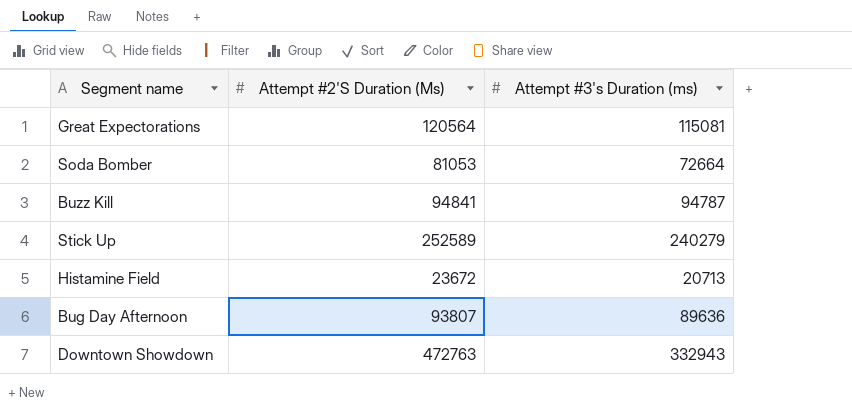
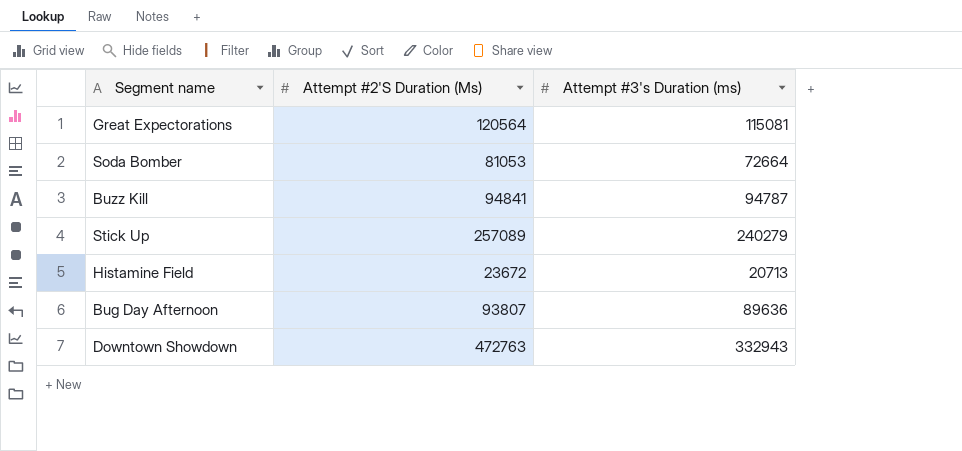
Stick Up | Attempt #2'S Duration (Ms): 252589 -> 257089

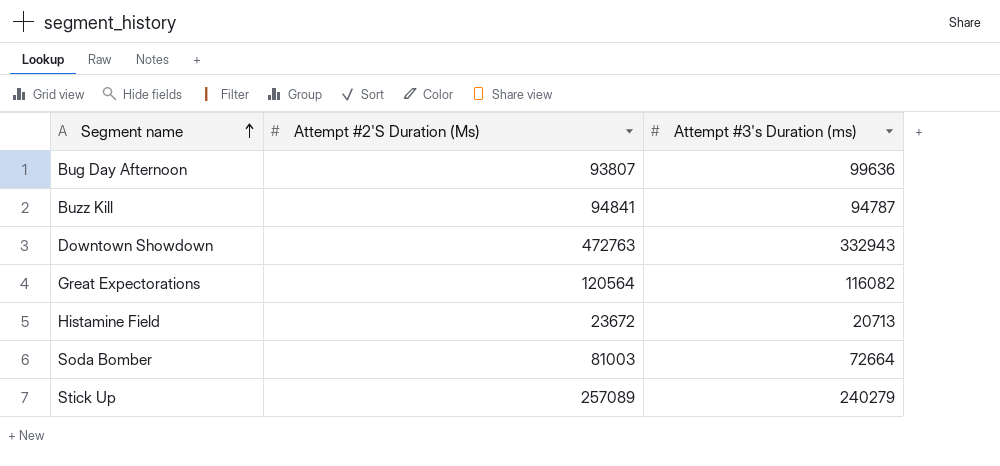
row order: none -> Segment name ascending
Bug Day Afternoon | Attempt #3's Duration (ms): 89636 -> 99636
Great Expectorations | Attempt #3's Duration (ms): 115081 -> 116082
Soda Bomber | Attempt #2'S Duration (Ms): 81053 -> 81003

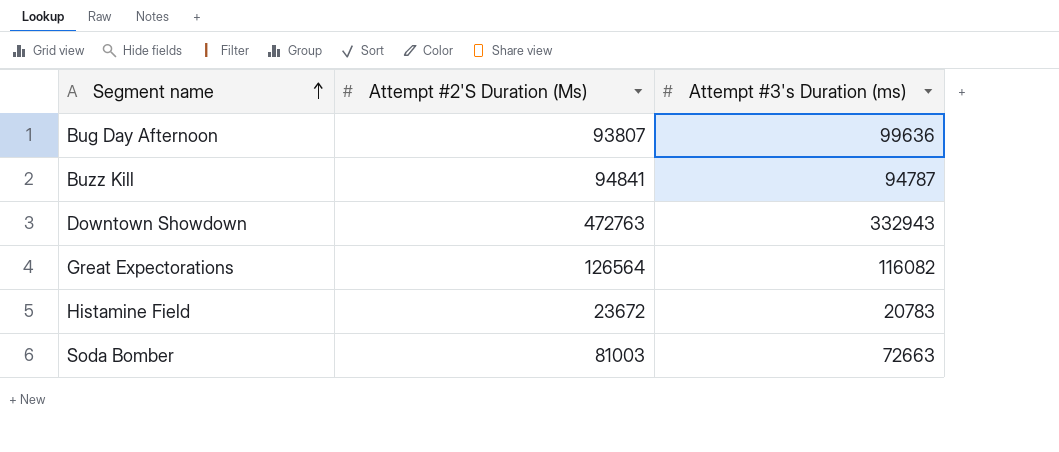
row Stick Up: 257089 | 240279 -> none
Great Expectorations | Attempt #2'S Duration (Ms): 120564 -> 126564
Histamine Field | Attempt #3's Duration (ms): 20713 -> 20783
Soda Bomber | Attempt #3's Duration (ms): 72664 -> 72663

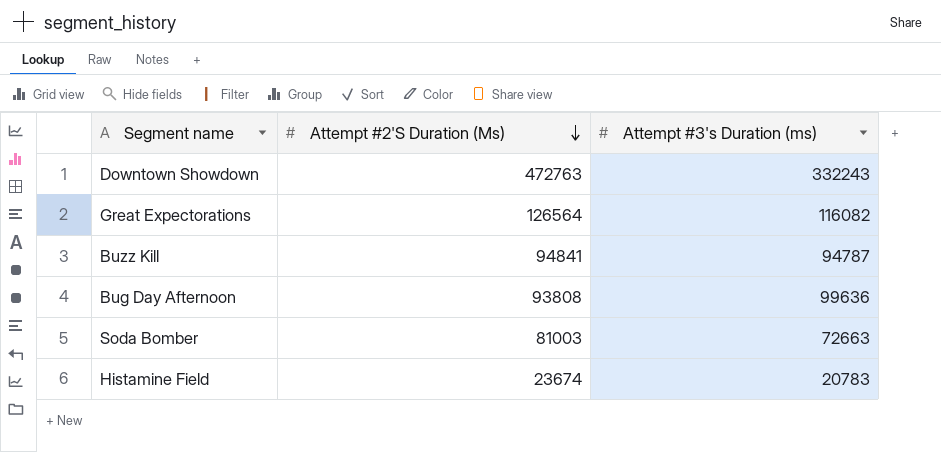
row order: Segment name ascending -> Attempt #2'S Duration (Ms) descending
Downtown Showdown | Attempt #3's Duration (ms): 332943 -> 332243
Bug Day Afternoon | Attempt #2'S Duration (Ms): 93807 -> 93808
Histamine Field | Attempt #2'S Duration (Ms): 23672 -> 23674

